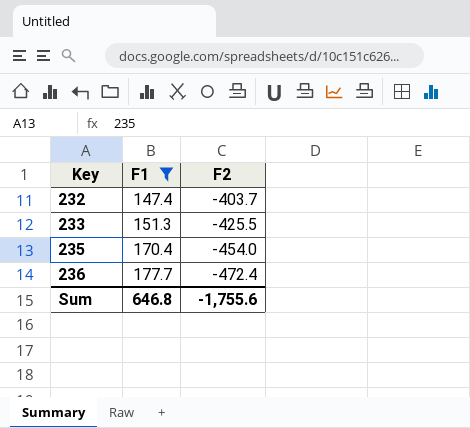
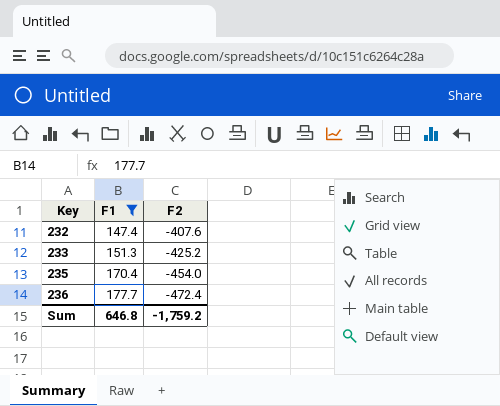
232 | F2: -403.7 -> -407.6
233 | F2: -425.5 -> -425.2
Sum | F2: -1,755.6 -> -1,759.2

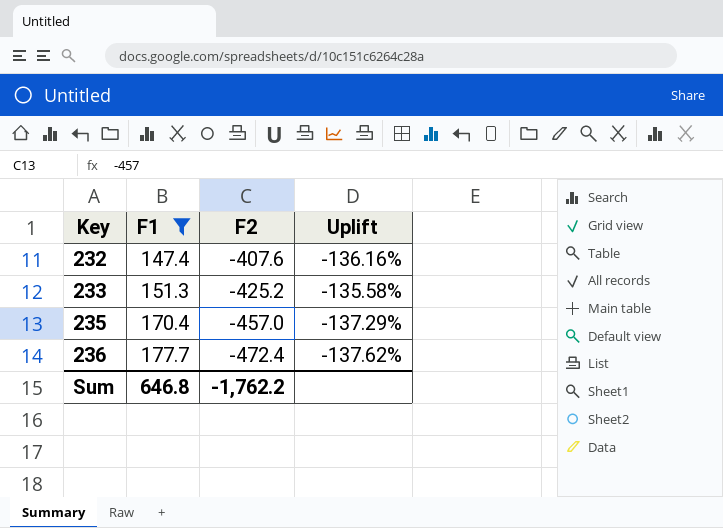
column Uplift | formula: none -> ([F1] - [F2]) / [F2]
235 | F2: -454.0 -> -457.0
Sum | F2: -1,759.2 -> -1,762.2

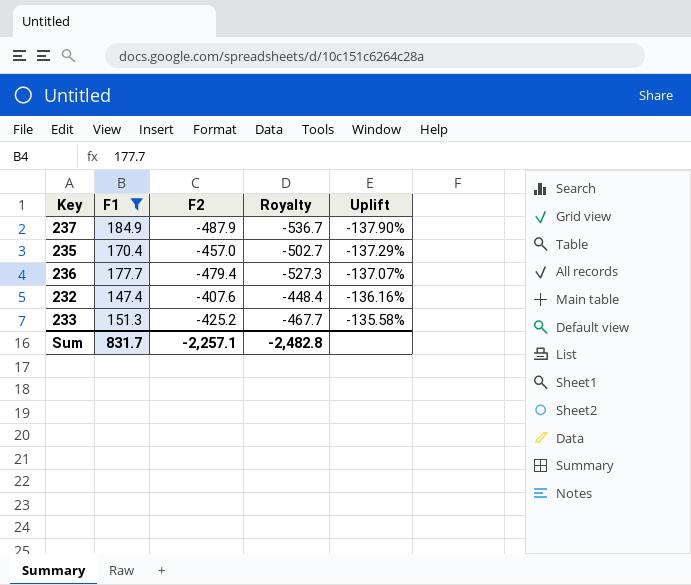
row order: Key ascending -> Uplift ascending
column Royalty | formula: none -> [F2] * 1.1
row 237: none -> 184.9 | -487.9 | -536.7 | -137.90%
236 | F2: -472.4 -> -479.4
236 | Uplift: -137.62% -> -137.07%
Sum | F1: 646.8 -> 831.7
Sum | F2: -1,762.2 -> -2,257.1

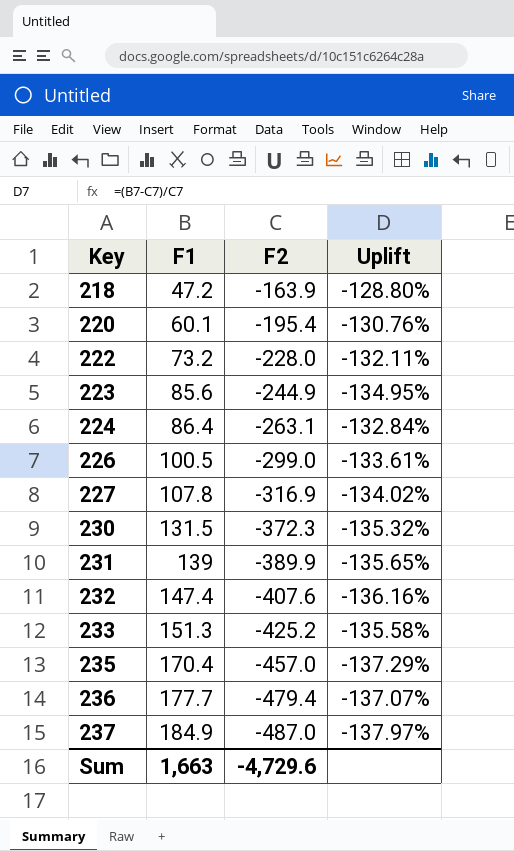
filter: F1 >= 147.4 -> none
row order: Uplift ascending -> Key ascending
column Royalty | formula: [F2] * 1.1 -> none
237 | F2: -487.9 -> -487.0
237 | Uplift: -137.90% -> -137.97%
Sum | F1: 831.7 -> 1,663
Sum | F2: -2,257.1 -> -4,729.6

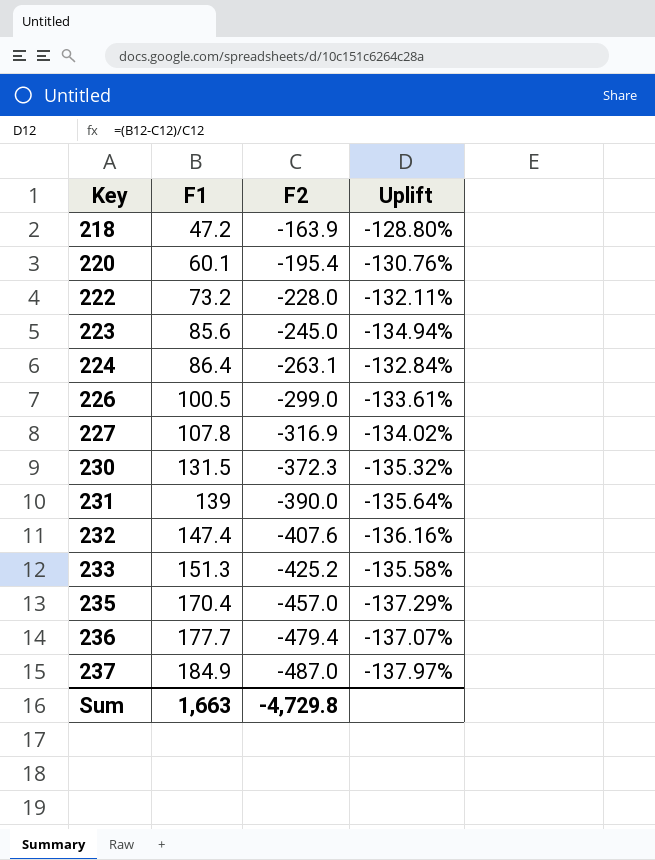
223 | F2: -244.9 -> -245.0
223 | Uplift: -134.95% -> -134.94%
231 | F2: -389.9 -> -390.0
231 | Uplift: -135.65% -> -135.64%
Sum | F2: -4,729.6 -> -4,729.8

